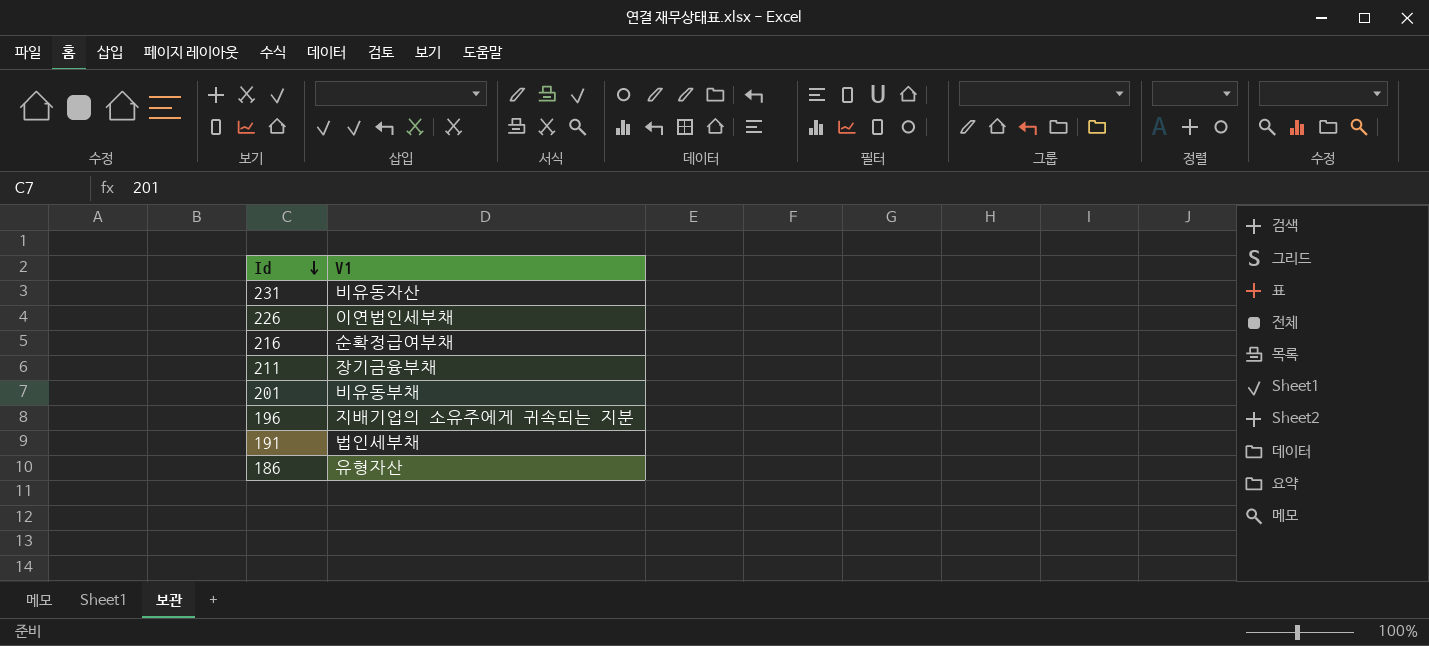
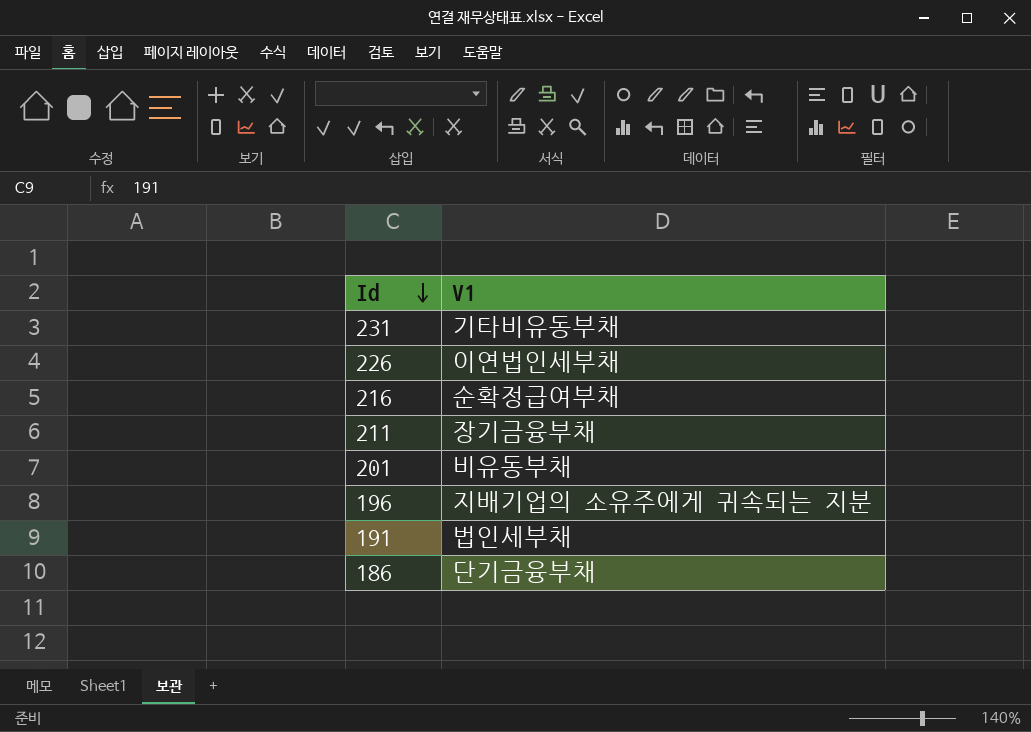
231 | V1: 비유동자산 -> 기타비유동부채
186 | V1: 유형자산 -> 단기금융부채

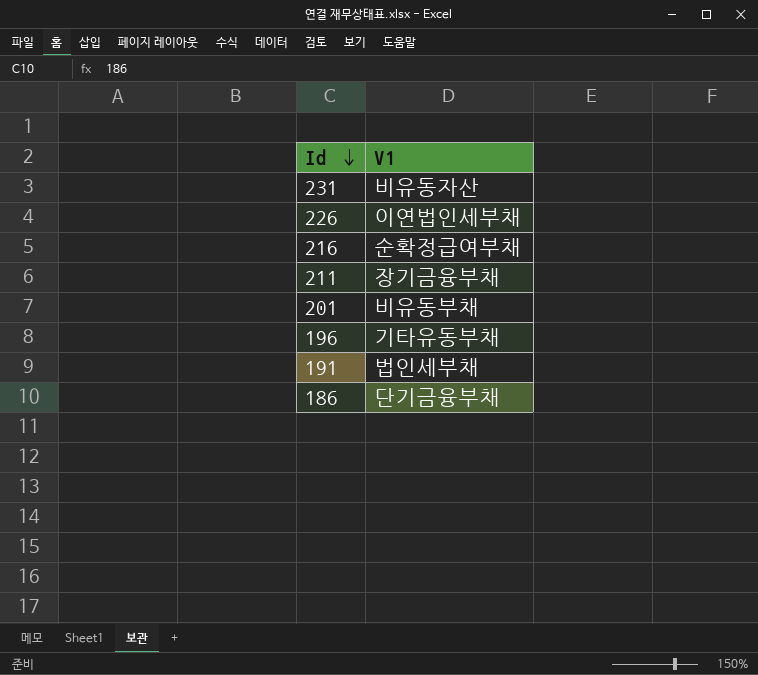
231 | V1: 기타비유동부채 -> 비유동자산
196 | V1: 지배기업의 소유주에게 귀속되는 지분 -> 기타유동부채

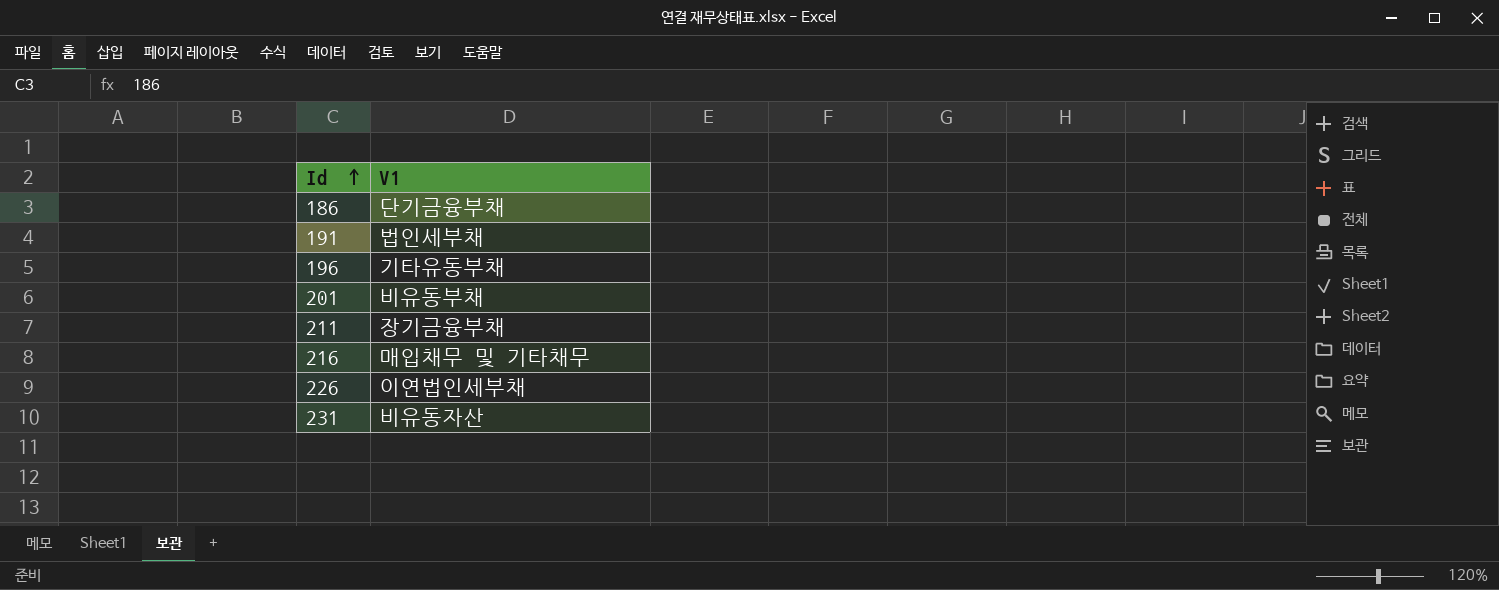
row order: Id descending -> Id ascending
216 | V1: 순확정급여부채 -> 매입채무 및 기타채무

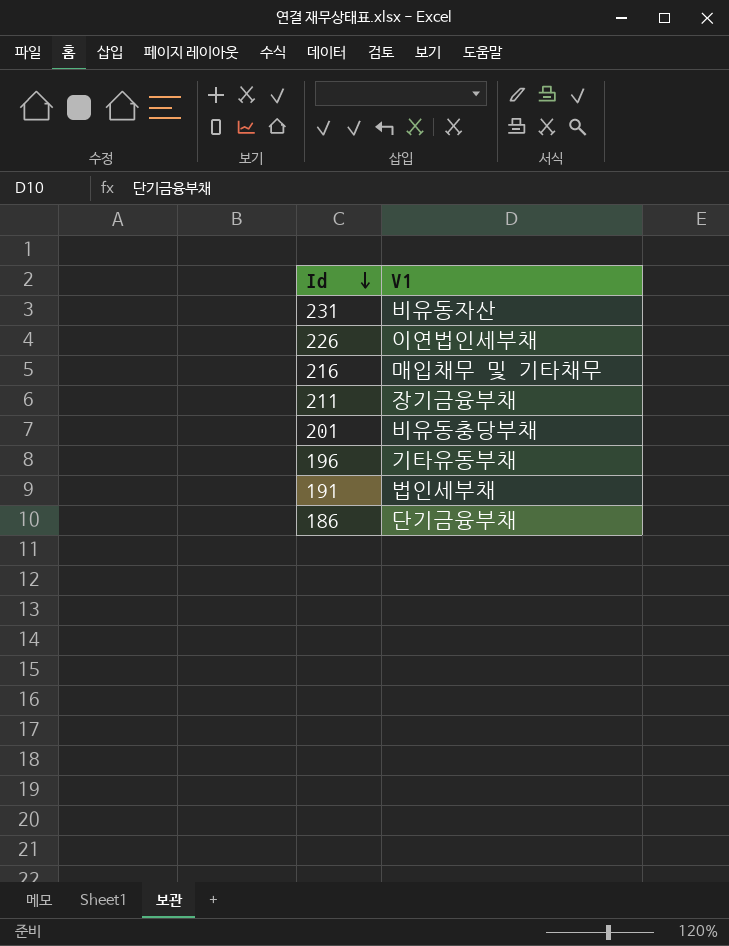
row order: Id ascending -> Id descending
201 | V1: 비유동부채 -> 비유동충당부채

